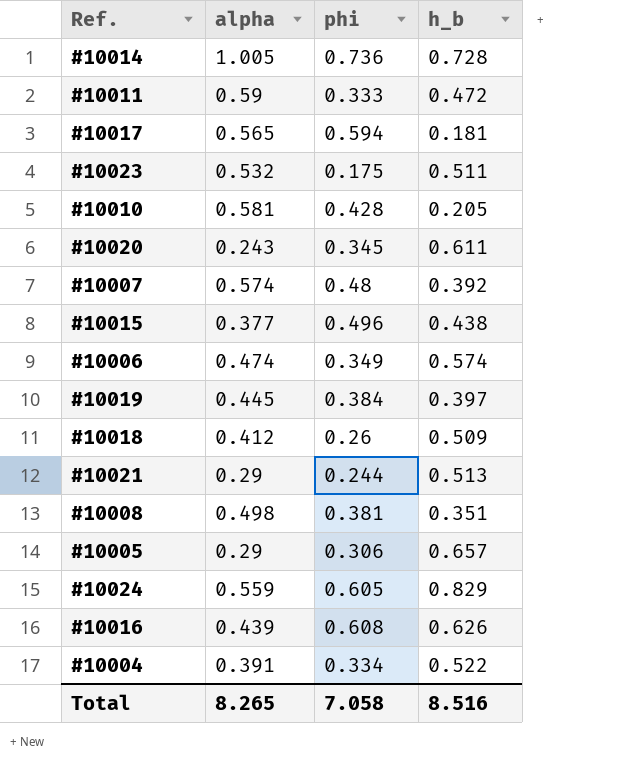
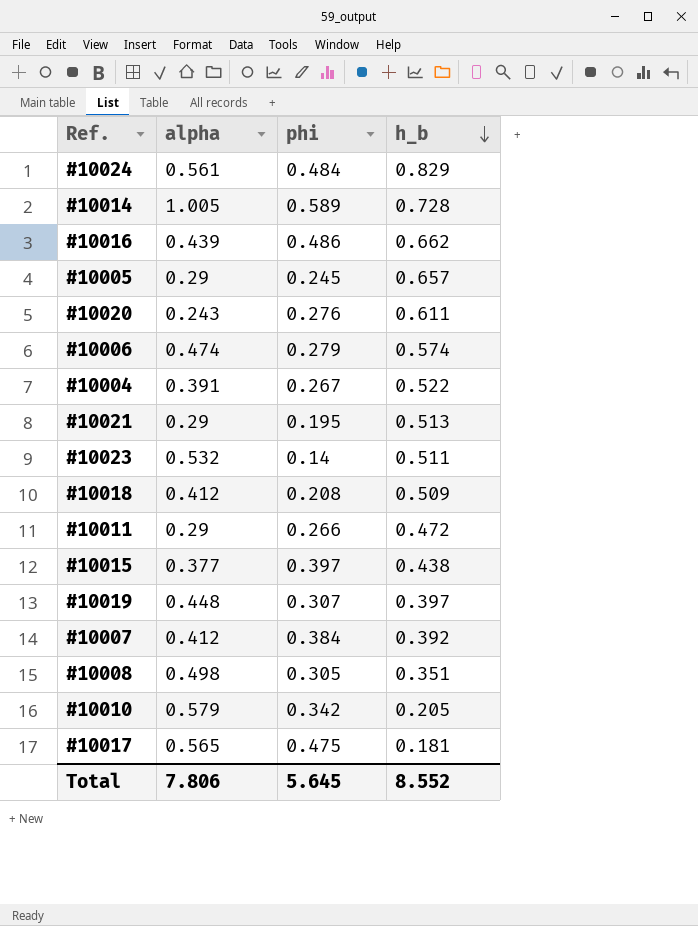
row order: none -> h_b descending
#10024 | alpha: 0.559 -> 0.561
#10024 | phi: 0.605 -> 0.484
#10014 | phi: 0.736 -> 0.589
#10016 | phi: 0.608 -> 0.486
#10016 | h_b: 0.626 -> 0.662
#10005 | phi: 0.306 -> 0.245
#10020 | phi: 0.345 -> 0.276
#10006 | phi: 0.349 -> 0.279
#10004 | phi: 0.334 -> 0.267
#10021 | phi: 0.244 -> 0.195
#10023 | phi: 0.175 -> 0.14
#10018 | phi: 0.26 -> 0.208
#10011 | alpha: 0.59 -> 0.29
#10011 | phi: 0.333 -> 0.266
#10015 | phi: 0.496 -> 0.397
#10019 | alpha: 0.445 -> 0.448
#10019 | phi: 0.384 -> 0.307
#10007 | alpha: 0.574 -> 0.412
#10007 | phi: 0.48 -> 0.384
#10008 | phi: 0.381 -> 0.305
#10010 | alpha: 0.581 -> 0.579
#10010 | phi: 0.428 -> 0.342
#10017 | phi: 0.594 -> 0.475
Total | alpha: 8.265 -> 7.806
Total | phi: 7.058 -> 5.645
Total | h_b: 8.516 -> 8.552

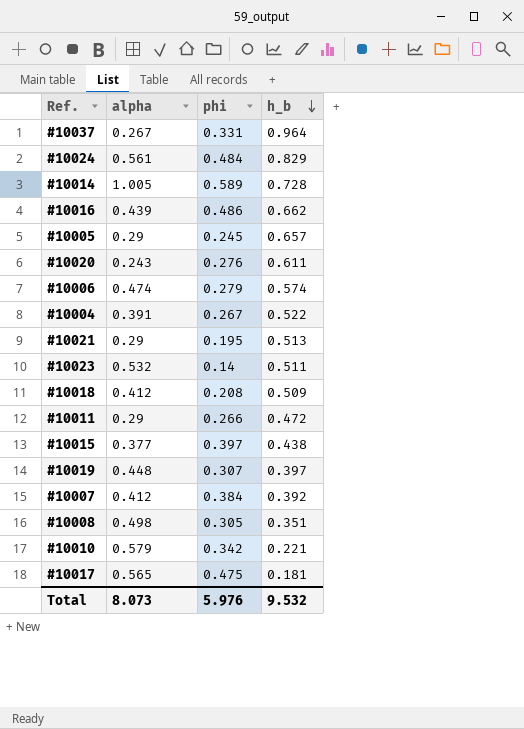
row #10037: none -> 0.267 | 0.331 | 0.964
#10010 | h_b: 0.205 -> 0.221
Total | alpha: 7.806 -> 8.073
Total | phi: 5.645 -> 5.976
Total | h_b: 8.552 -> 9.532

